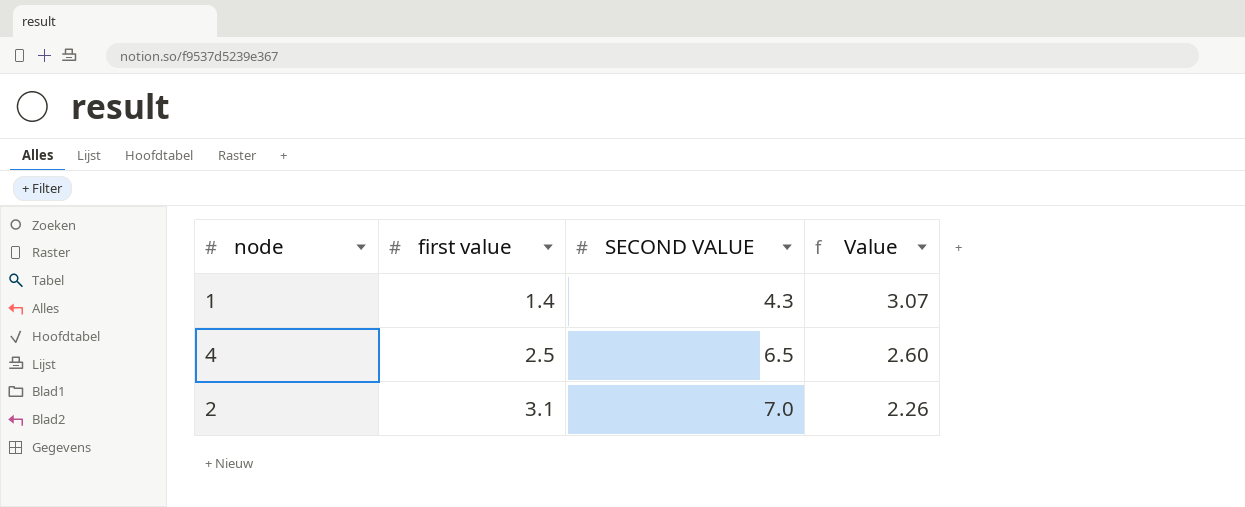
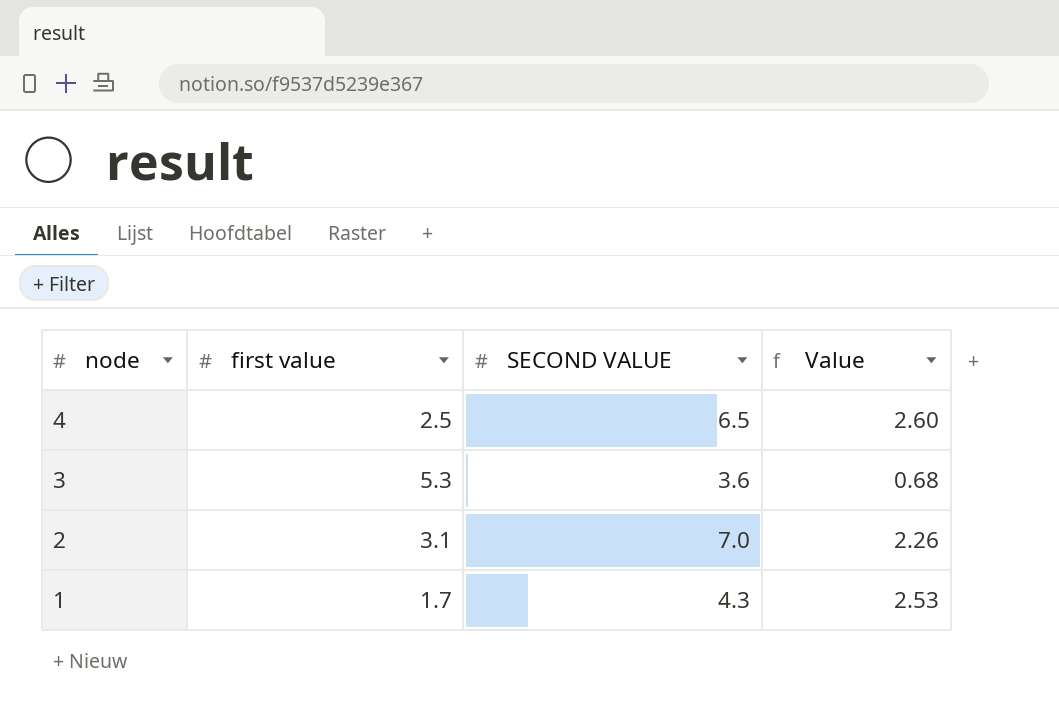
row order: first value ascending -> node descending
row 3: none -> 5.3 | 3.6 | 0.68
1 | first value: 1.4 -> 1.7
1 | Value: 3.07 -> 2.53

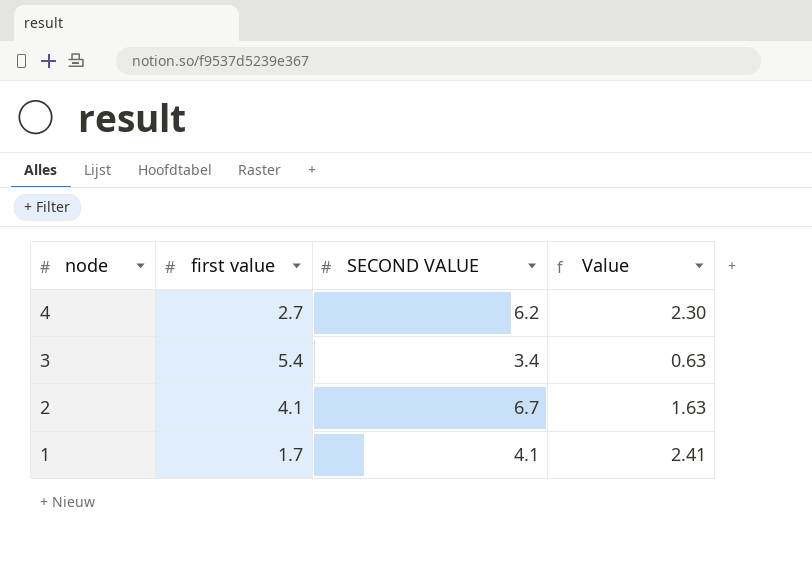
4 | first value: 2.5 -> 2.7
4 | SECOND VALUE: 6.5 -> 6.2
4 | Value: 2.60 -> 2.30
3 | first value: 5.3 -> 5.4
3 | SECOND VALUE: 3.6 -> 3.4
3 | Value: 0.68 -> 0.63
2 | first value: 3.1 -> 4.1
2 | SECOND VALUE: 7.0 -> 6.7
2 | Value: 2.26 -> 1.63
1 | SECOND VALUE: 4.3 -> 4.1
1 | Value: 2.53 -> 2.41

